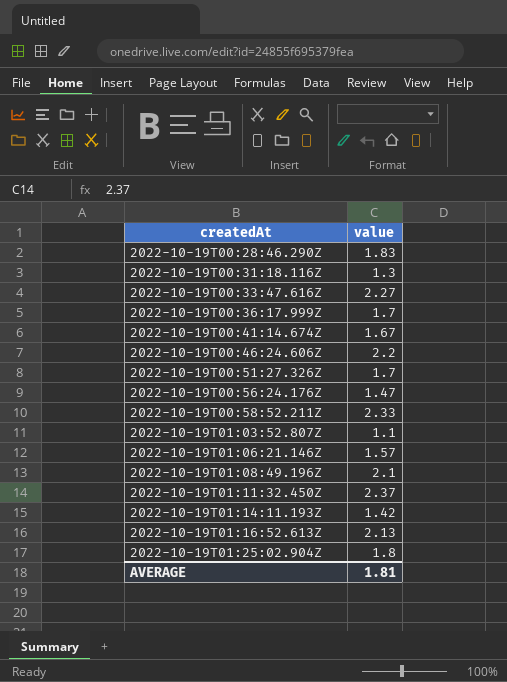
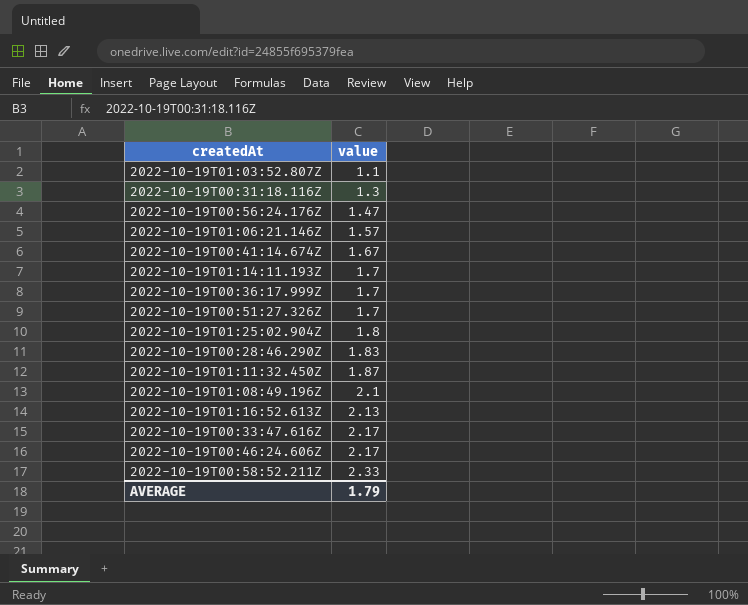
row order: createdAt ascending -> value ascending
2022-10-19T01:14:11.193Z | value: 1.42 -> 1.7
2022-10-19T01:11:32.450Z | value: 2.37 -> 1.87
2022-10-19T00:33:47.616Z | value: 2.27 -> 2.17
2022-10-19T00:46:24.606Z | value: 2.2 -> 2.17
AVERAGE | value: 1.81 -> 1.79

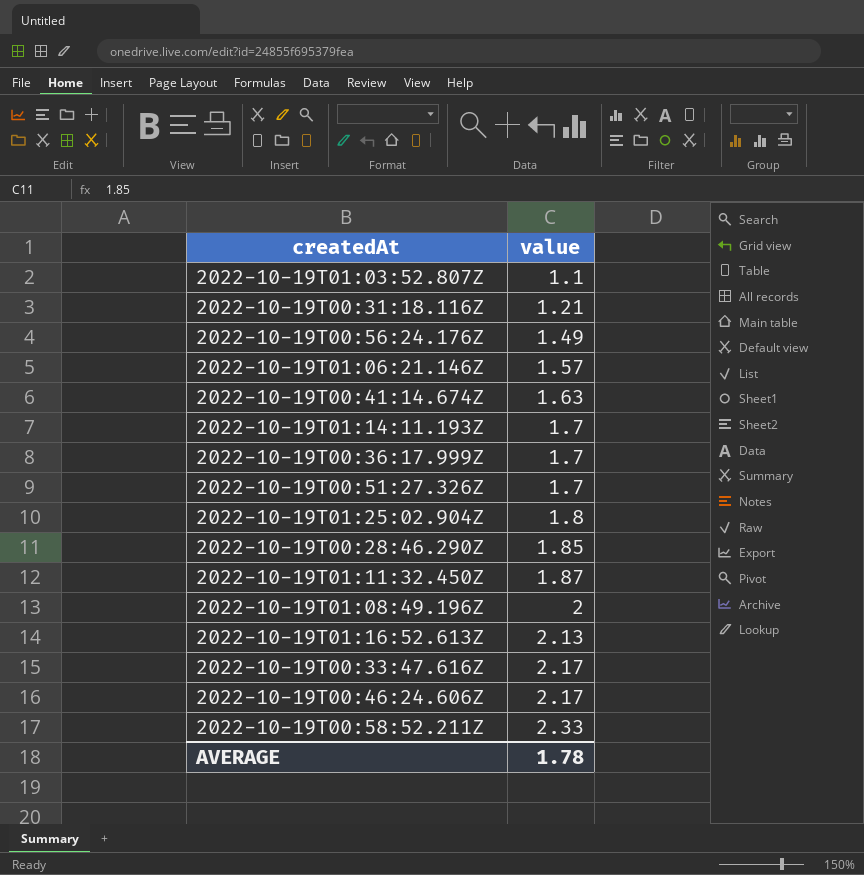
2022-10-19T00:31:18.116Z | value: 1.3 -> 1.21
2022-10-19T00:56:24.176Z | value: 1.47 -> 1.49
2022-10-19T00:41:14.674Z | value: 1.67 -> 1.63
2022-10-19T00:28:46.290Z | value: 1.83 -> 1.85
2022-10-19T01:08:49.196Z | value: 2.1 -> 2
AVERAGE | value: 1.79 -> 1.78

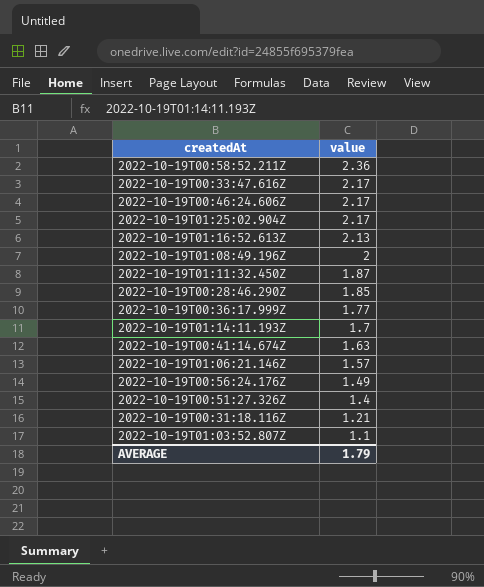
row order: value ascending -> value descending
2022-10-19T00:58:52.211Z | value: 2.33 -> 2.36
2022-10-19T01:25:02.904Z | value: 1.8 -> 2.17
2022-10-19T00:36:17.999Z | value: 1.7 -> 1.77
2022-10-19T00:51:27.326Z | value: 1.7 -> 1.4
AVERAGE | value: 1.78 -> 1.79

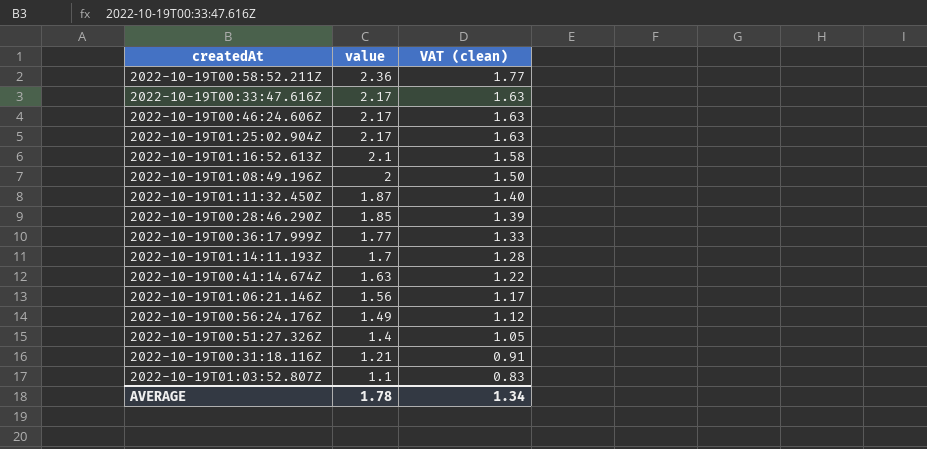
column VAT (clean) | formula: none -> [value] * 0.75
2022-10-19T01:16:52.613Z | value: 2.13 -> 2.1
2022-10-19T01:06:21.146Z | value: 1.57 -> 1.56
AVERAGE | value: 1.79 -> 1.78

